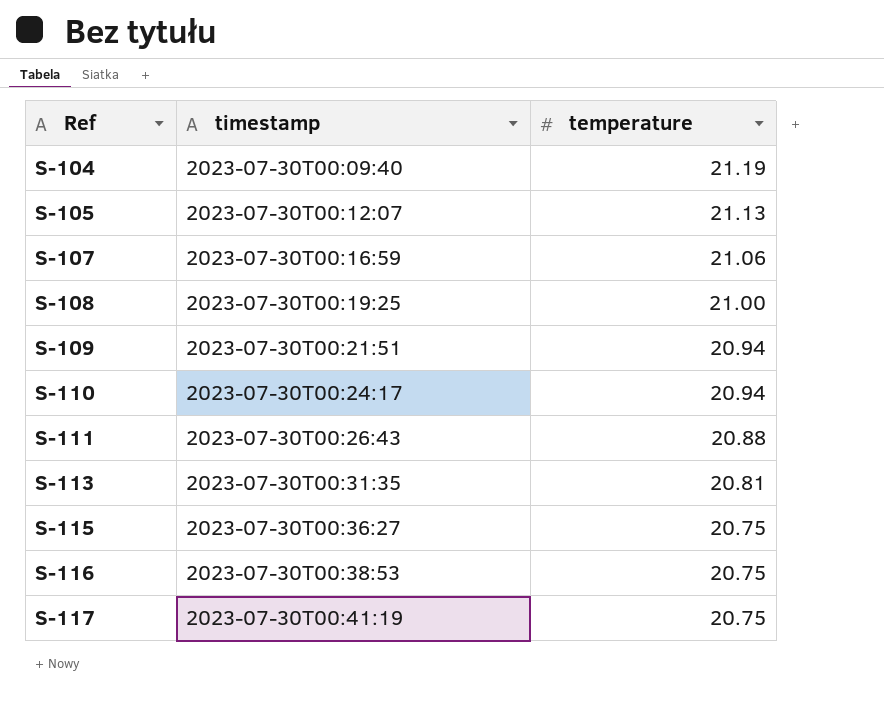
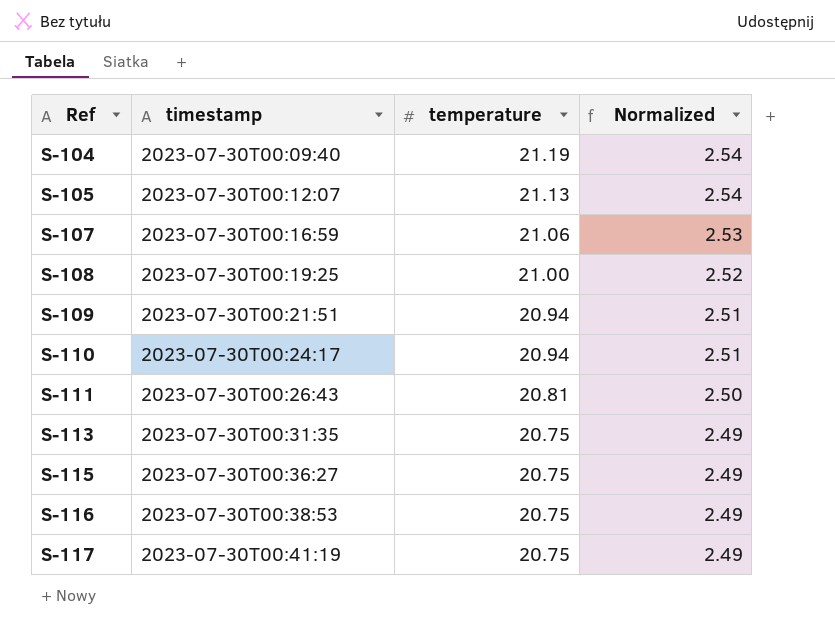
column Normalized | formula: none -> [temperature] * 0.12
S-111 | temperature: 20.88 -> 20.81
S-113 | temperature: 20.81 -> 20.75

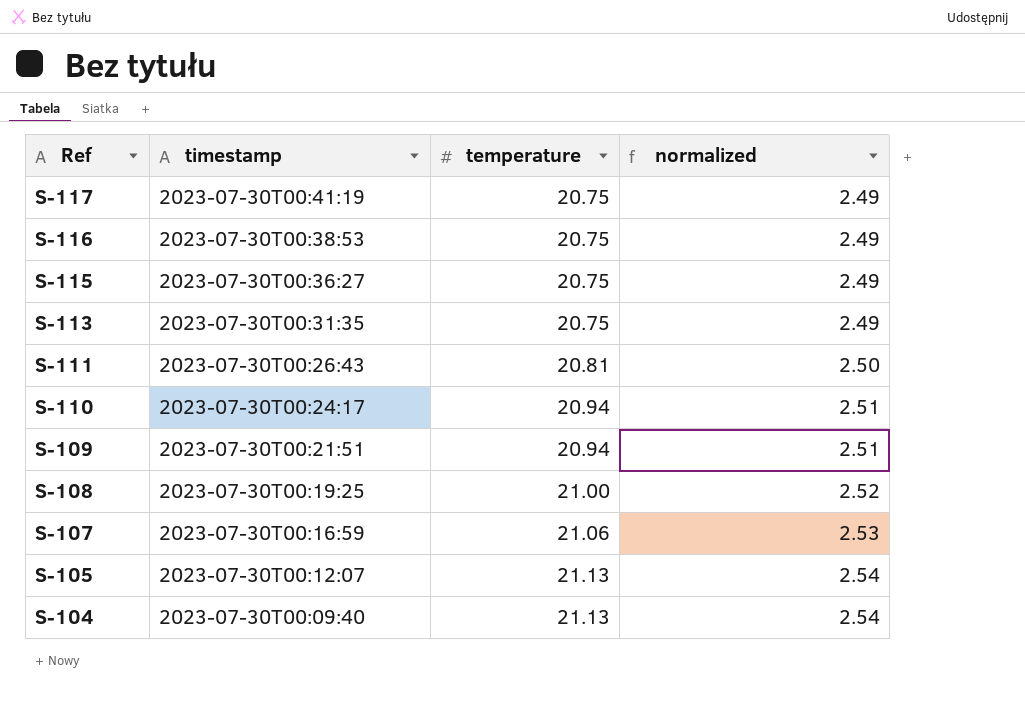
row order: Ref ascending -> Ref descending
column name: Normalized -> normalized
S-104 | temperature: 21.19 -> 21.13

